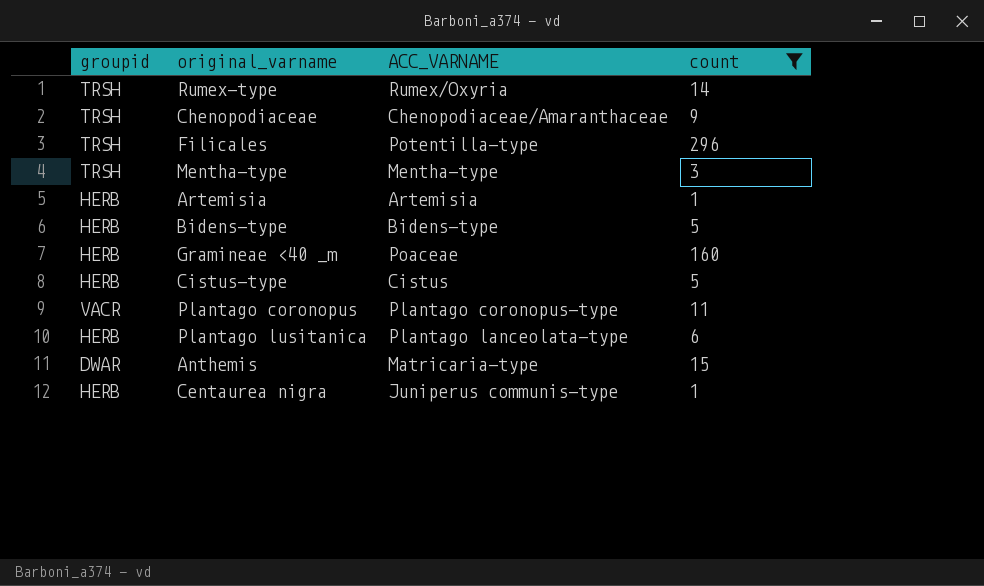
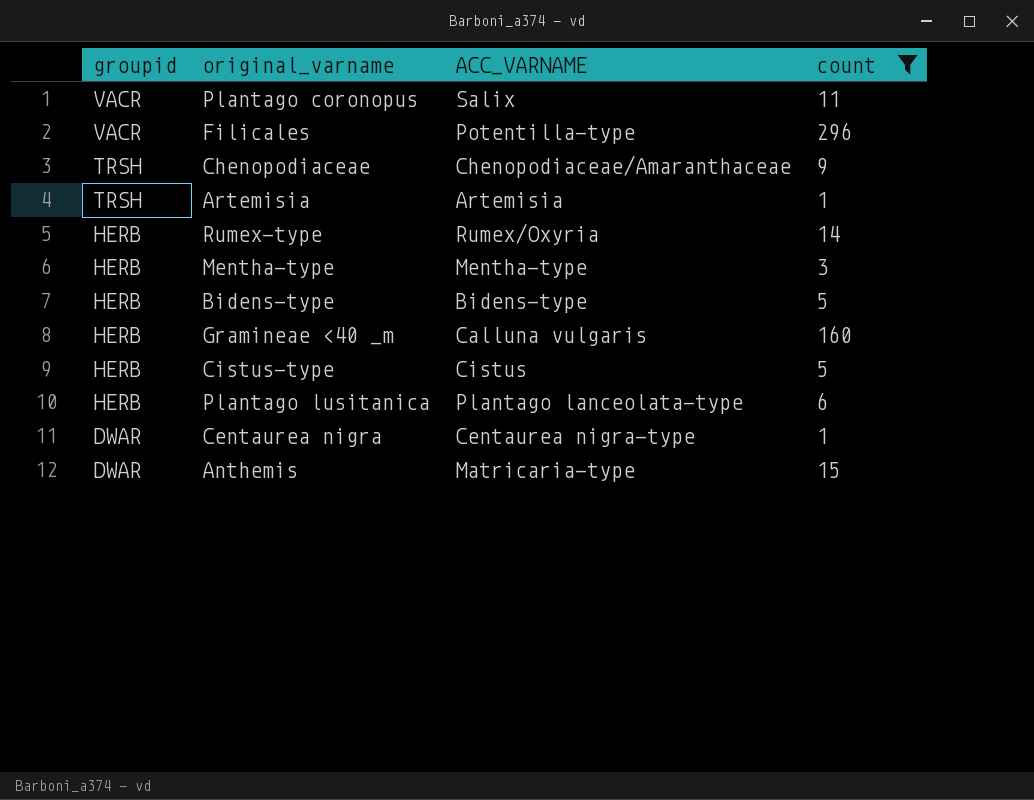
row order: none -> groupid descending
Plantago coronopus | ACC_VARNAME: Plantago coronopus-type -> Salix
Filicales | groupid: TRSH -> VACR
Artemisia | groupid: HERB -> TRSH
Rumex-type | groupid: TRSH -> HERB
Mentha-type | groupid: TRSH -> HERB
Gramineae <40 _m | ACC_VARNAME: Poaceae -> Calluna vulgaris
Centaurea nigra | groupid: HERB -> DWAR
Centaurea nigra | ACC_VARNAME: Juniperus communis-type -> Centaurea nigra-type

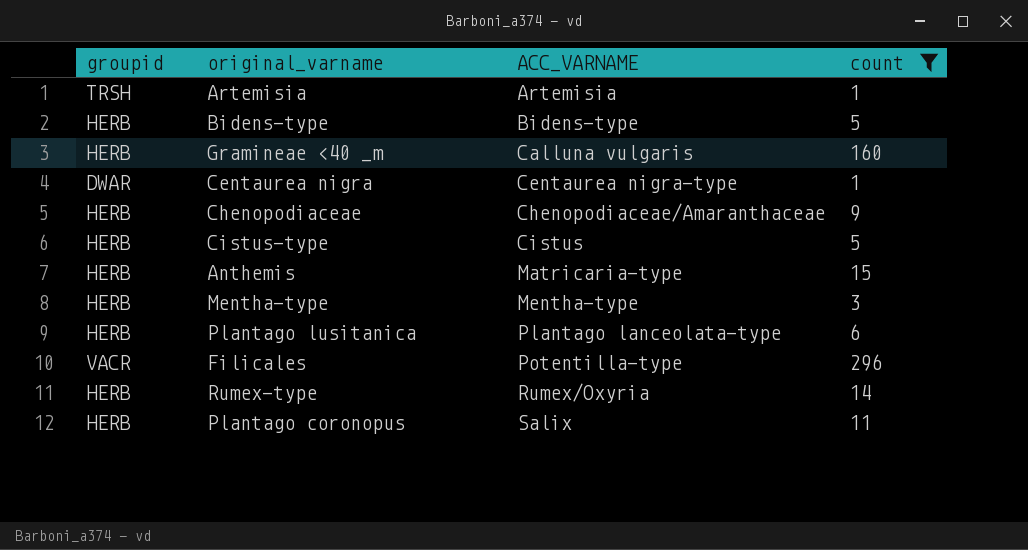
row order: groupid descending -> ACC_VARNAME ascending
Chenopodiaceae | groupid: TRSH -> HERB
Anthemis | groupid: DWAR -> HERB
Plantago coronopus | groupid: VACR -> HERB

